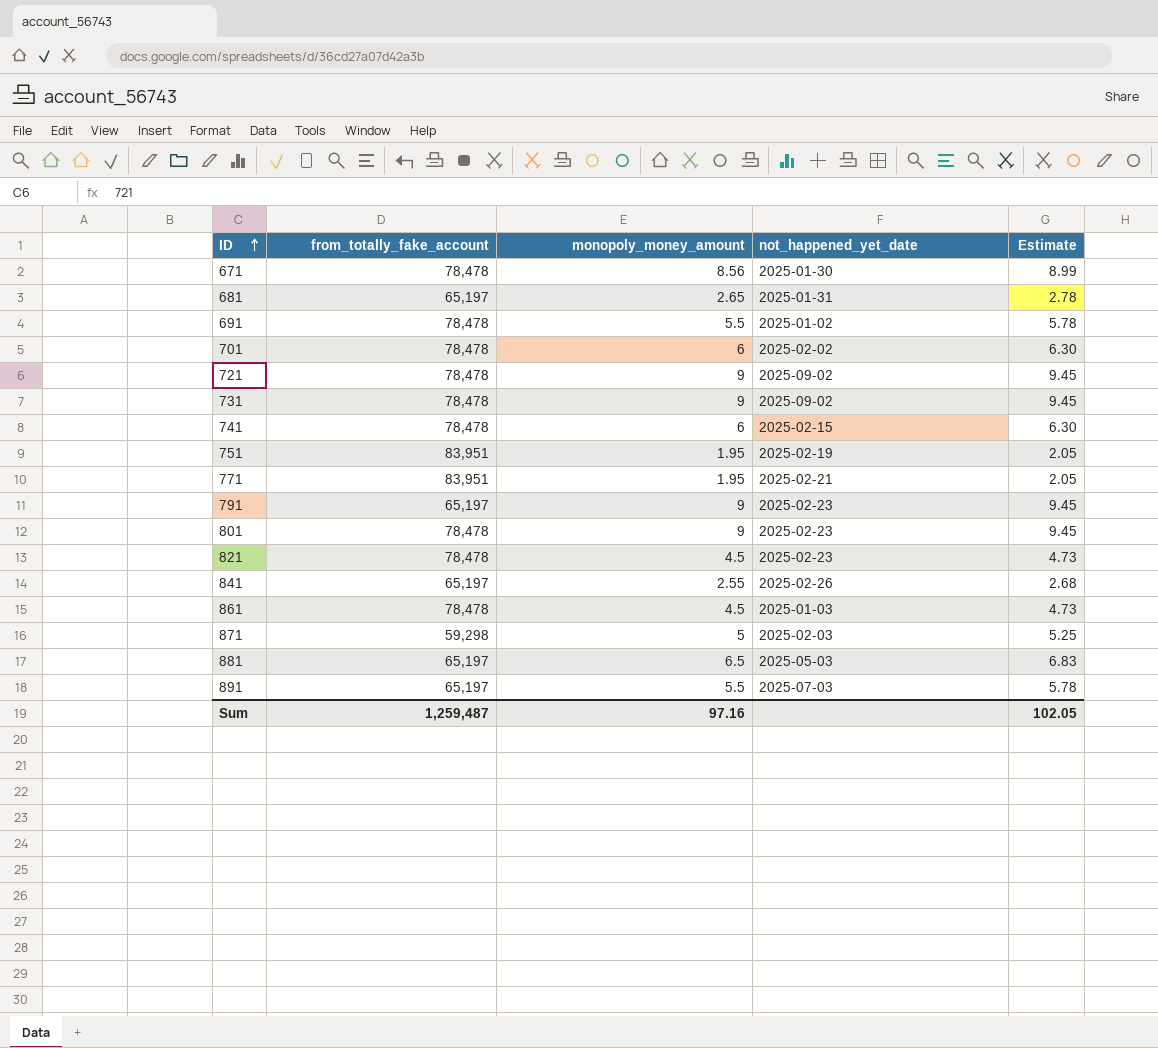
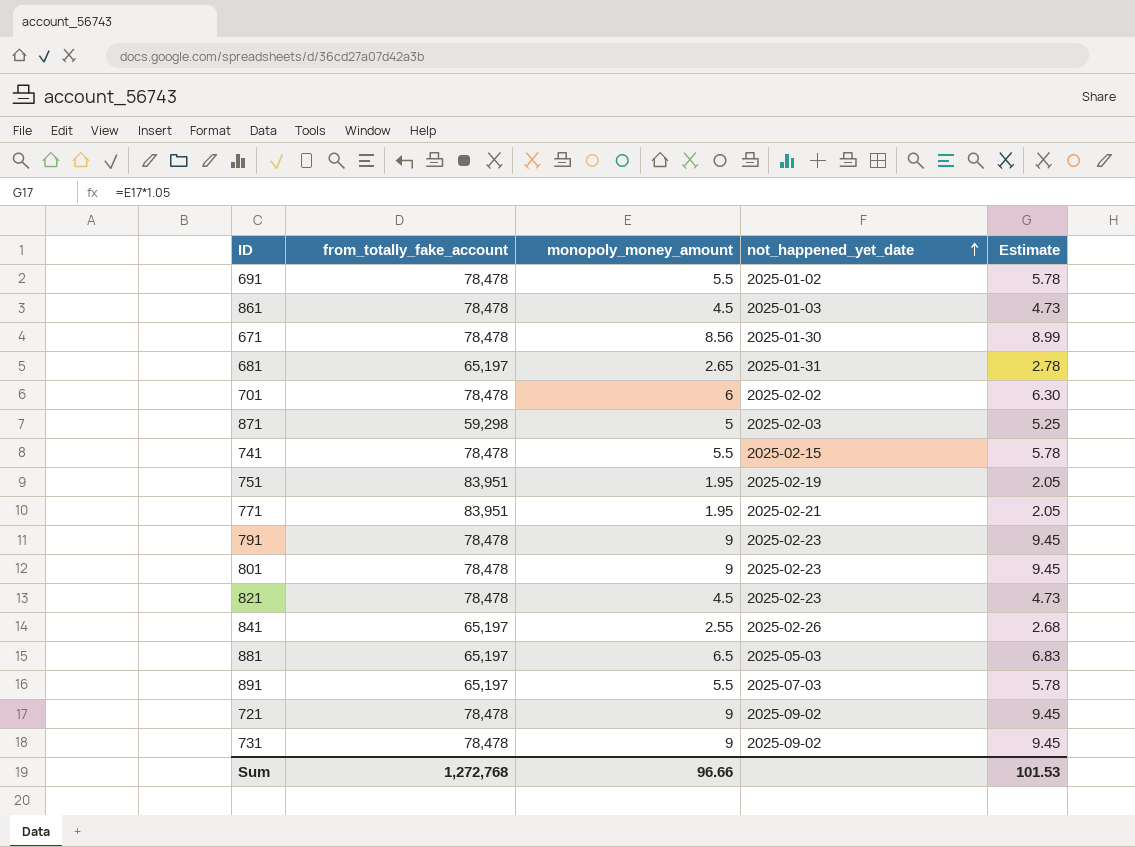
row order: ID ascending -> not_happened_yet_date ascending
741 | monopoly_money_amount: 6 -> 5.5
741 | Estimate: 6.30 -> 5.78
791 | from_totally_fake_account: 65,197 -> 78,478
Sum | from_totally_fake_account: 1,259,487 -> 1,272,768
Sum | monopoly_money_amount: 97.16 -> 96.66
Sum | Estimate: 102.05 -> 101.53

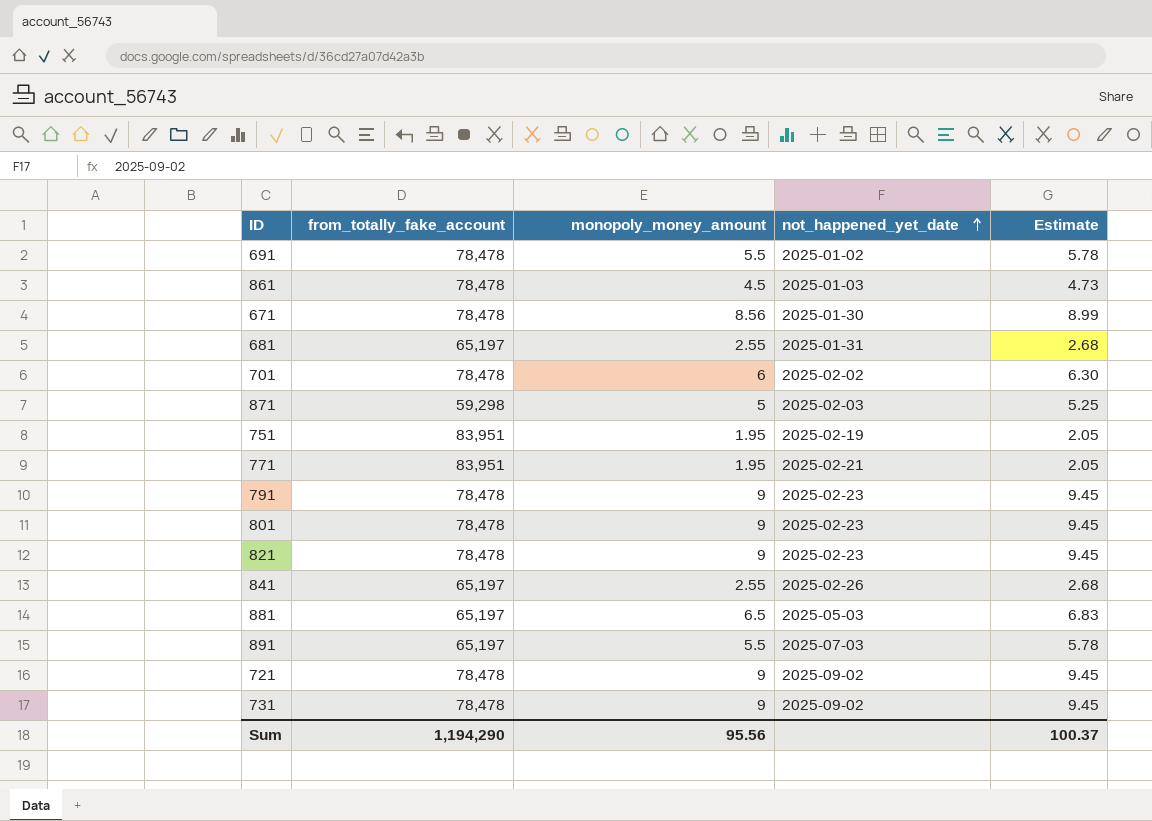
row 741: 78,478 | 5.5 | 2025-02-15 | 5.78 -> none
681 | monopoly_money_amount: 2.65 -> 2.55
681 | Estimate: 2.78 -> 2.68
821 | monopoly_money_amount: 4.5 -> 9
821 | Estimate: 4.73 -> 9.45
Sum | from_totally_fake_account: 1,272,768 -> 1,194,290
Sum | monopoly_money_amount: 96.66 -> 95.56
Sum | Estimate: 101.53 -> 100.37

